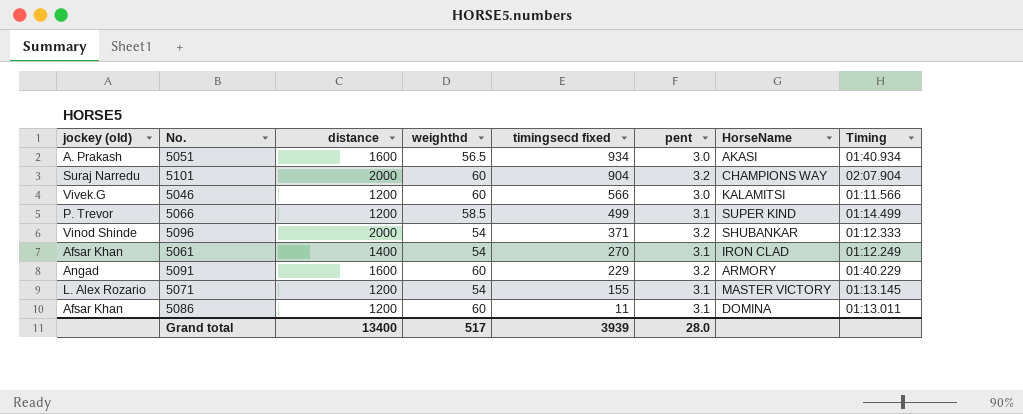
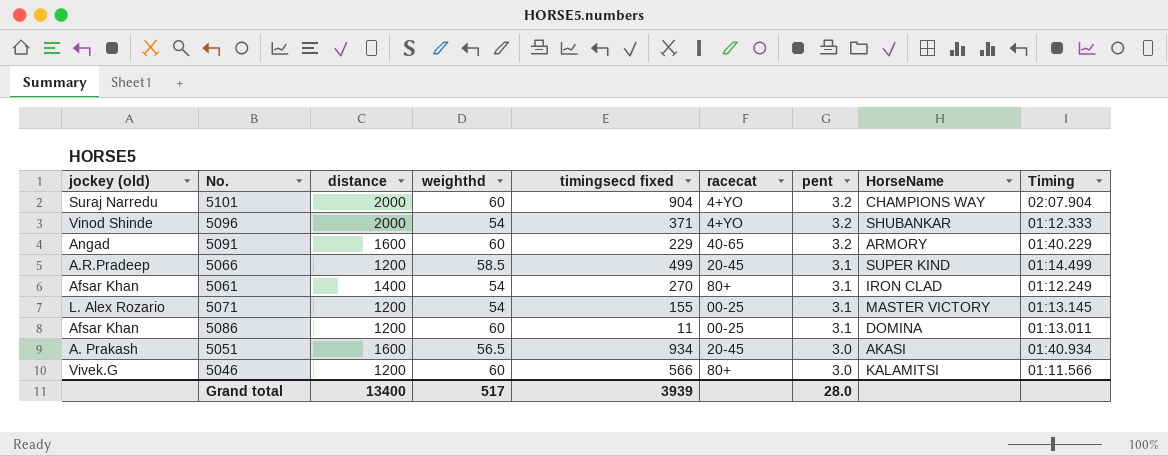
row order: timingsecd fixed descending -> pent descending
column racecat | position: none -> 6
5066 | jockey (old): P. Trevor -> A.R.Pradeep

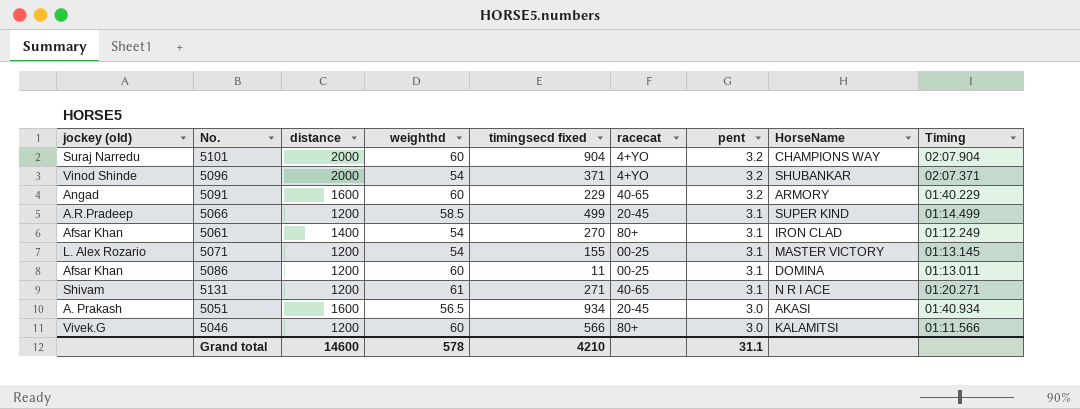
5096 | Timing: 01:12.333 -> 02:07.371
row 5131: none -> Shivam | 1200 | 61 | 271 | 40-65 | 3.1 | N R I ACE | 01:20.271
Grand total | distance: 13400 -> 14600
Grand total | weighthd: 517 -> 578
Grand total | timingsecd fixed: 3939 -> 4210
Grand total | pent: 28.0 -> 31.1

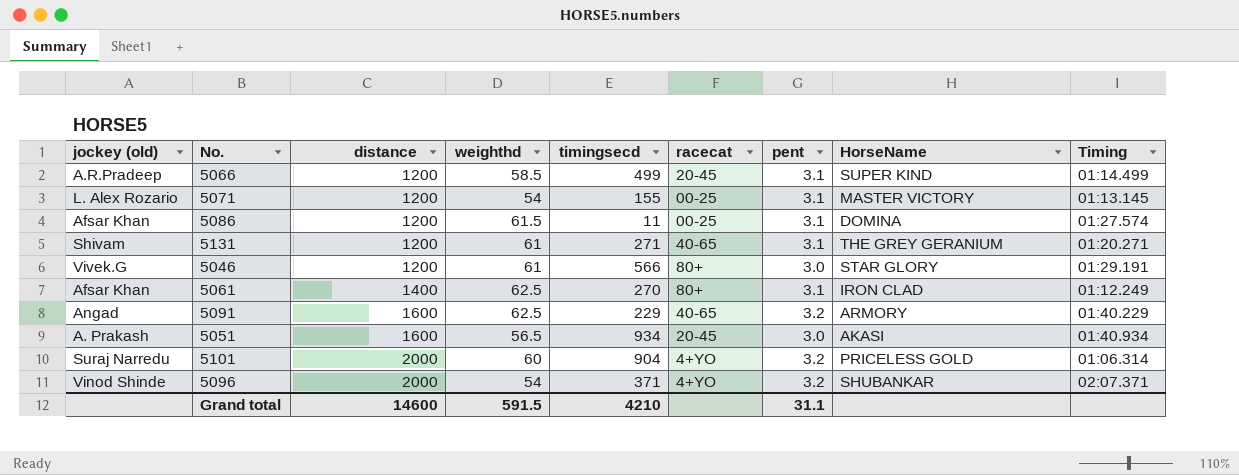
row order: pent descending -> distance ascending
column name: timingsecd fixed -> timingsecd
5086 | weighthd: 60 -> 61.5
5086 | Timing: 01:13.011 -> 01:27.574
5131 | HorseName: N R I ACE -> THE GREY GERANIUM
5046 | weighthd: 60 -> 61
5046 | HorseName: KALAMITSI -> STAR GLORY
5046 | Timing: 01:11.566 -> 01:29.191
5061 | weighthd: 54 -> 62.5
5091 | weighthd: 60 -> 62.5
5101 | HorseName: CHAMPIONS WAY -> PRICELESS GOLD
5101 | Timing: 02:07.904 -> 01:06.314
Grand total | weighthd: 578 -> 591.5

